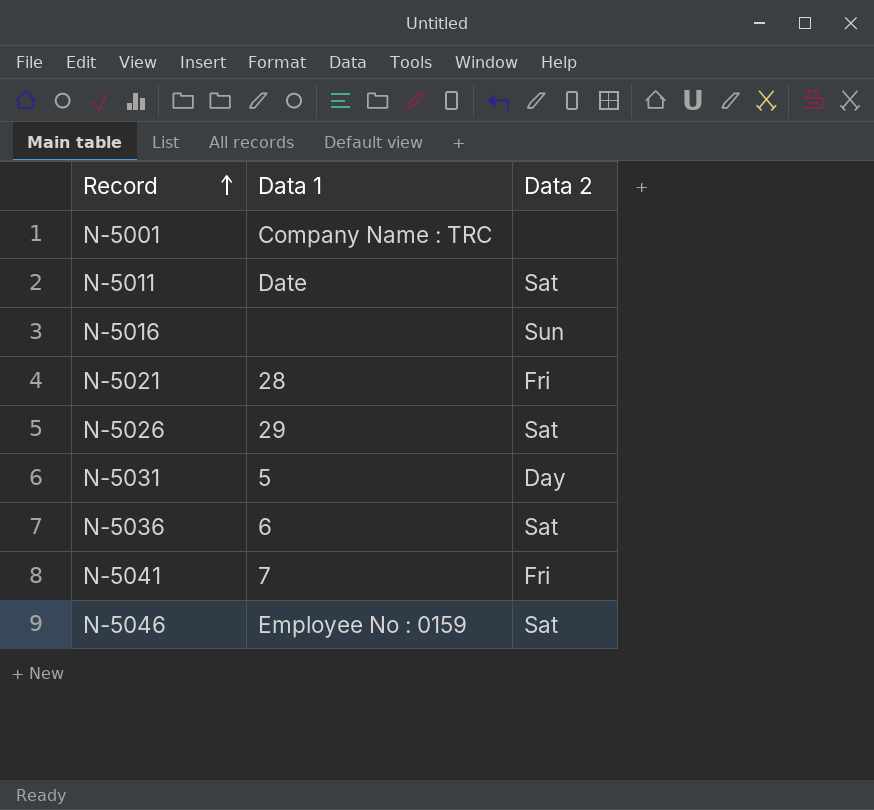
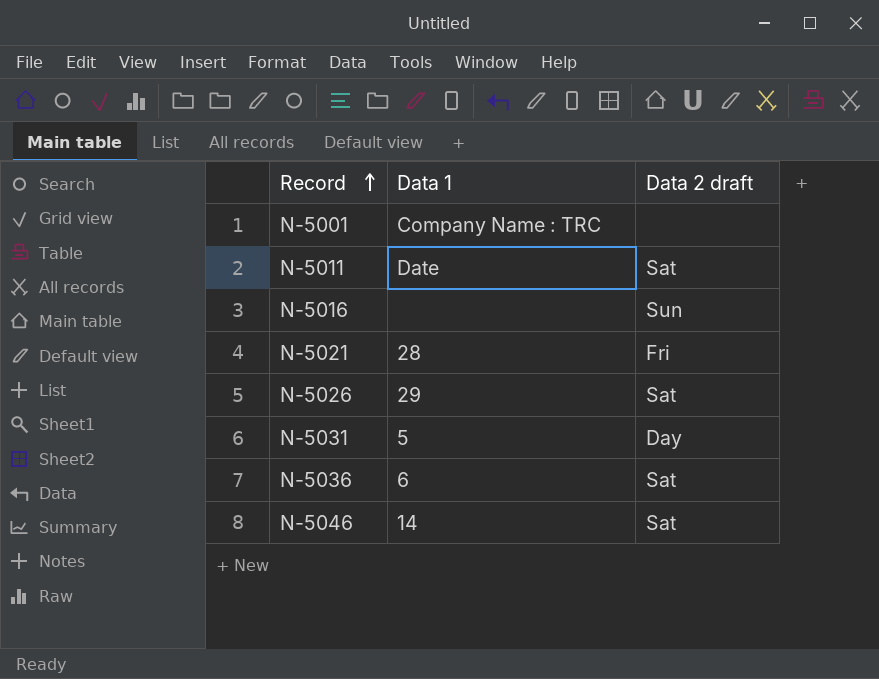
column name: Data 2 -> Data 2 draft
row N-5041: 7 | Fri -> none
N-5046 | Data 1: Employee No : 0159 -> 14

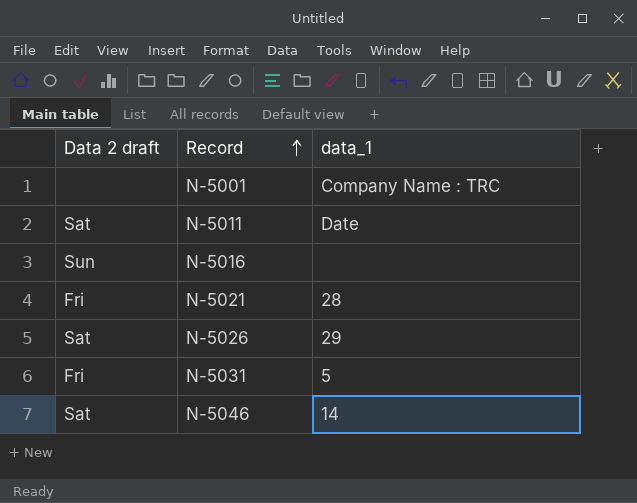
column Data 2 draft | position: 3 -> 1
column name: Data 1 -> data_1
row N-5036: 6 | Sat -> none
N-5031 | Data 2 draft: Day -> Fri

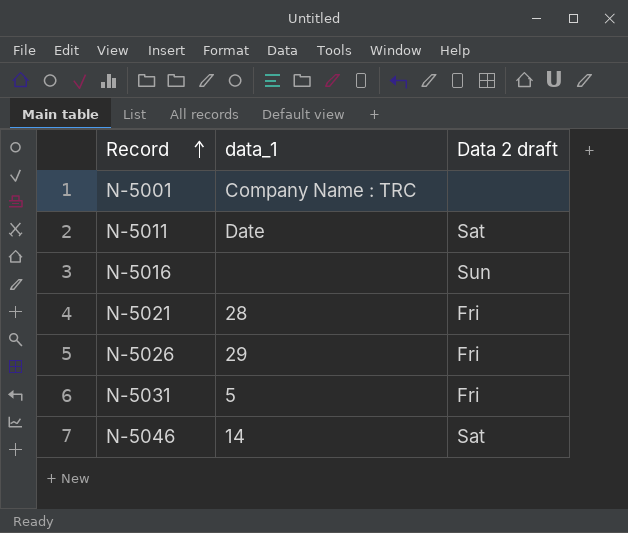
column Data 2 draft | position: 1 -> 3
N-5026 | Data 2 draft: Sat -> Fri

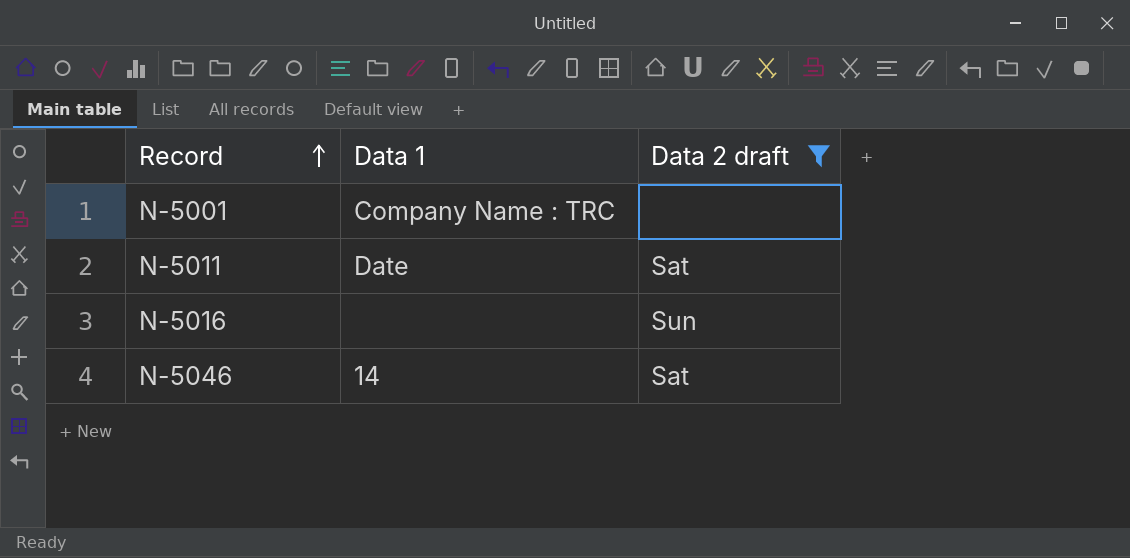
filter: none -> Data 2 draft != Fri
column name: data_1 -> Data 1

